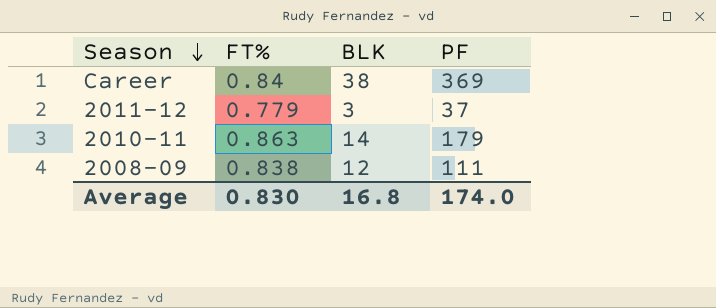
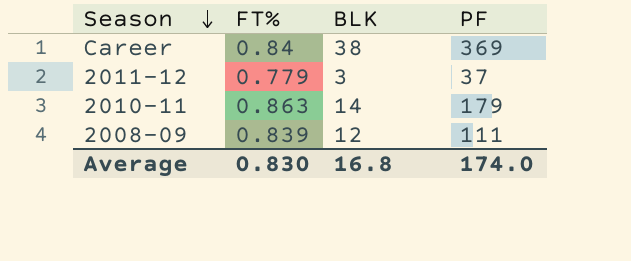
2008-09 | FT%: 0.838 -> 0.839

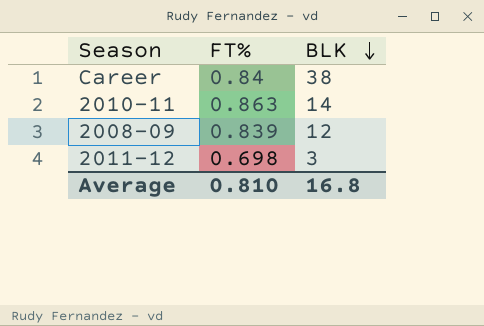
row order: Season descending -> BLK descending
column PF | position: 4 -> none
2011-12 | FT%: 0.779 -> 0.698
Average | FT%: 0.830 -> 0.810

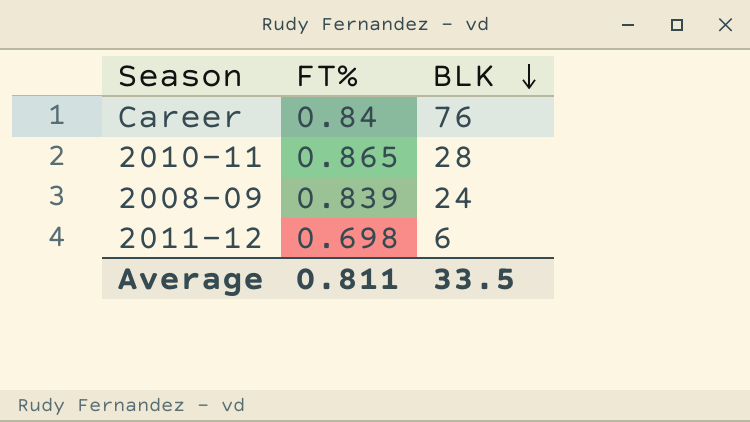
Career | BLK: 38 -> 76
2010-11 | FT%: 0.863 -> 0.865
2010-11 | BLK: 14 -> 28
2008-09 | BLK: 12 -> 24
2011-12 | BLK: 3 -> 6
Average | FT%: 0.810 -> 0.811
Average | BLK: 16.8 -> 33.5

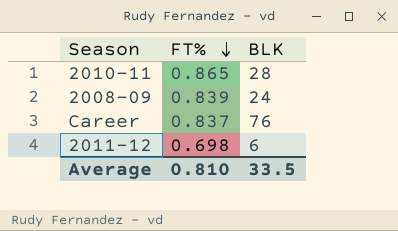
row order: BLK descending -> FT% descending
Career | FT%: 0.84 -> 0.837
Average | FT%: 0.811 -> 0.810

